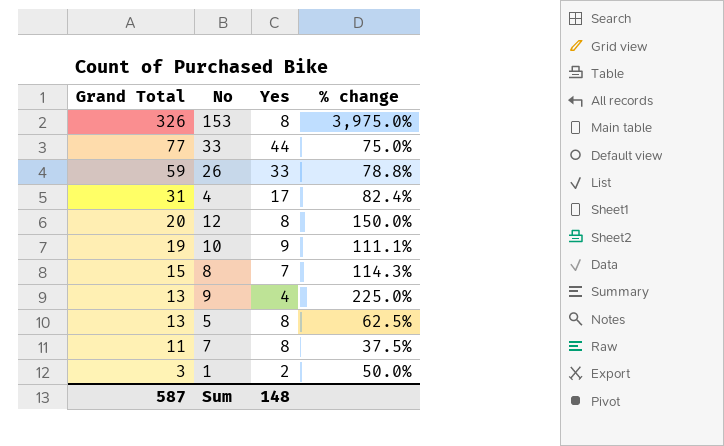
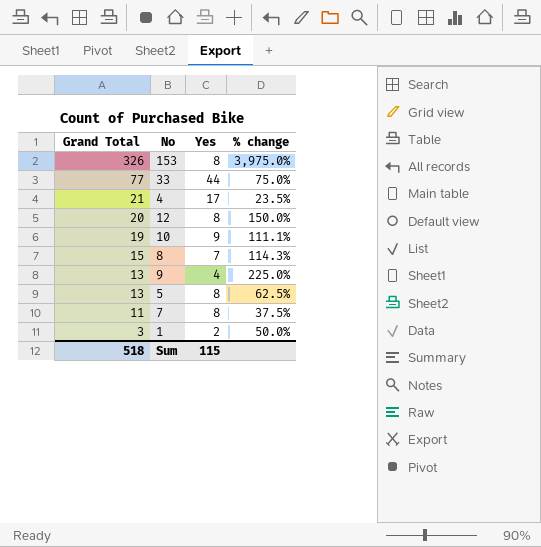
row 26: 59 | 33 | 78.8% -> none
4 | Grand Total: 31 -> 21
4 | % change: 82.4% -> 23.5%
Sum | Grand Total: 587 -> 518
Sum | Yes: 148 -> 115

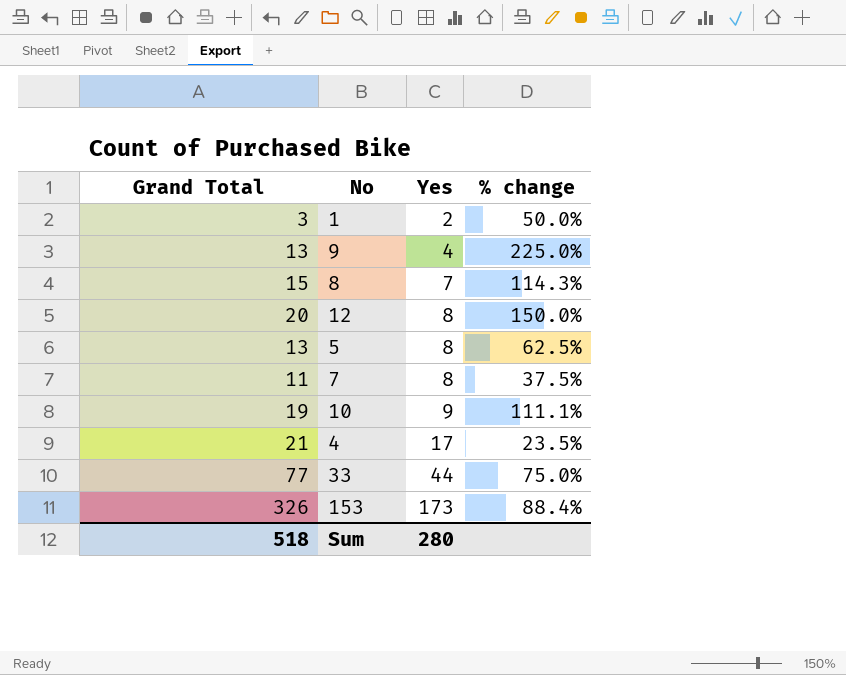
row order: Grand Total descending -> Yes ascending
153 | Yes: 8 -> 173
153 | % change: 3,975.0% -> 88.4%
Sum | Yes: 115 -> 280

